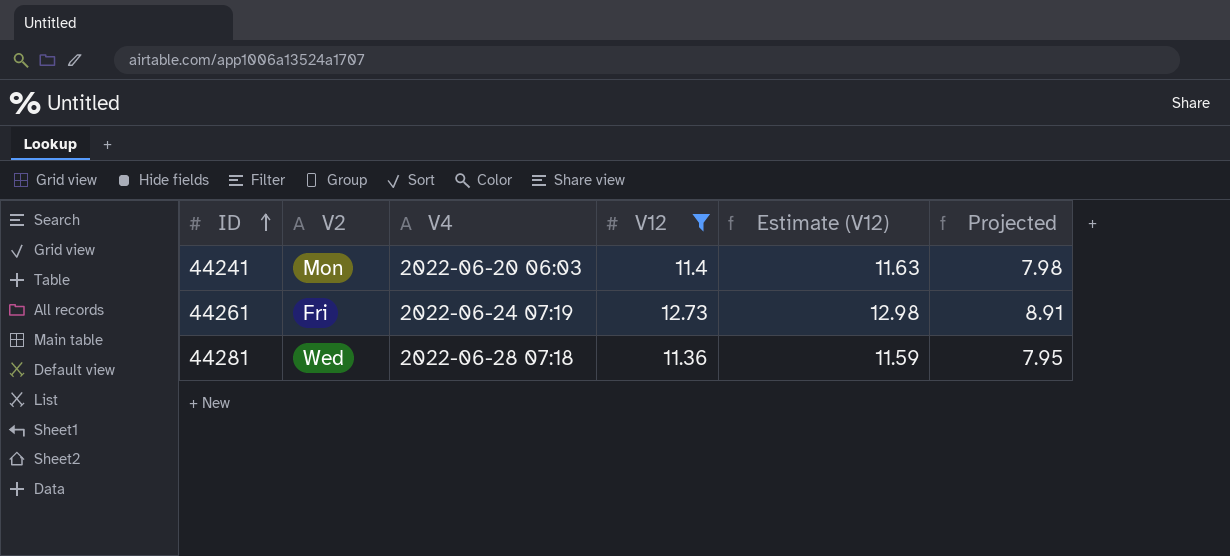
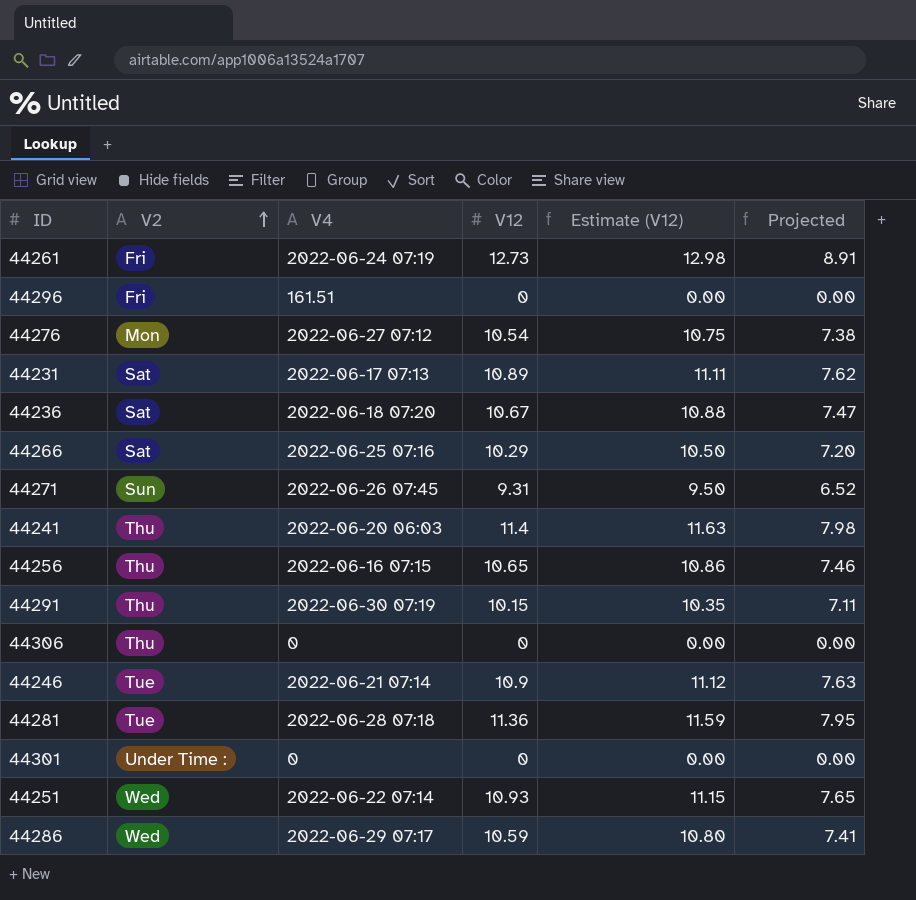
filter: V12 >= 11.36 -> none
row order: ID ascending -> V2 ascending
44241 | V2: Mon -> Thu
44281 | V2: Wed -> Tue

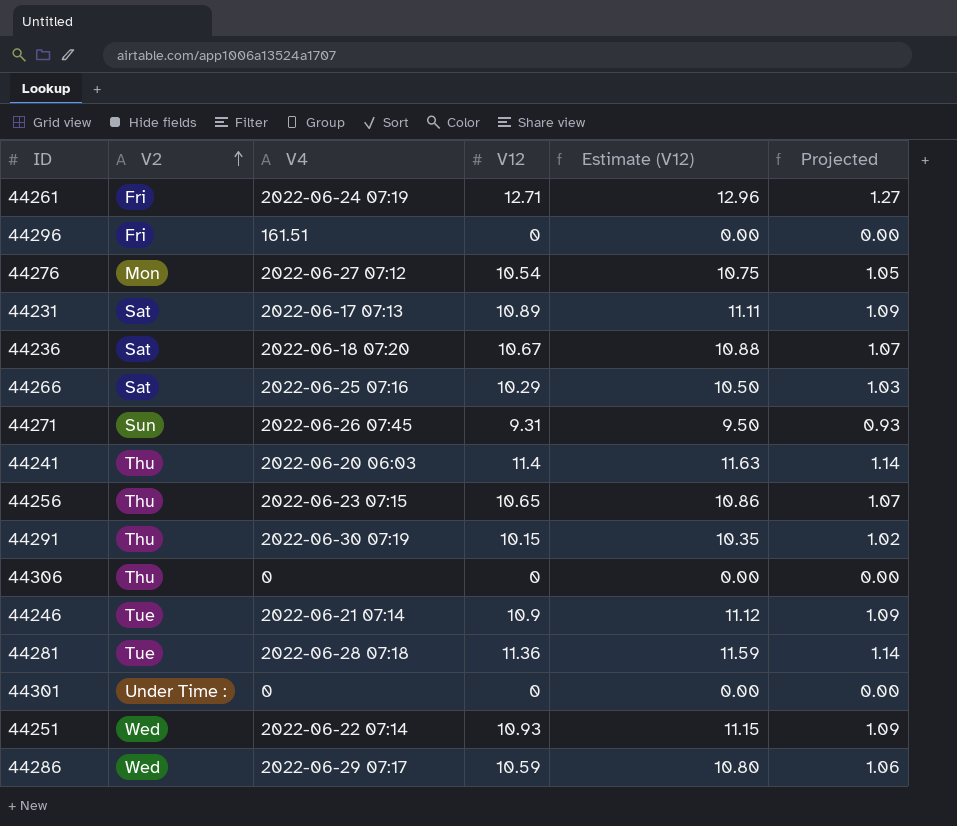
column Projected | formula: [V12] * 0.7 -> [V12] * 0.1
44261 | V12: 12.73 -> 12.71
44261 | Estimate (V12): 12.98 -> 12.96
44256 | V4: 2022-06-16 07:15 -> 2022-06-23 07:15

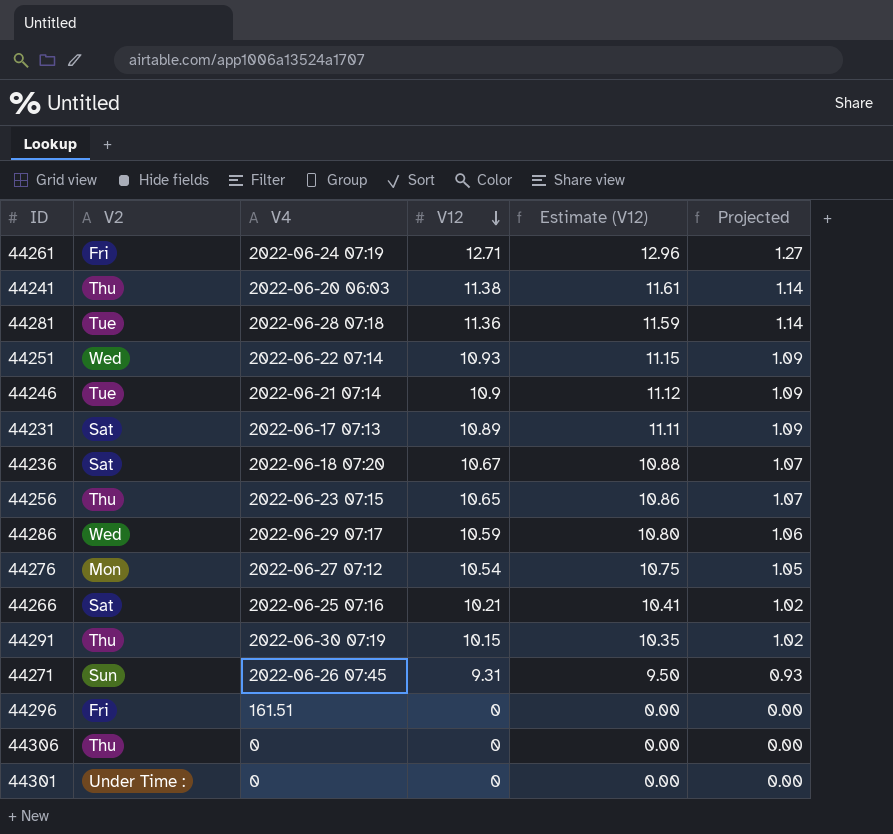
row order: V2 ascending -> V12 descending
44241 | V12: 11.4 -> 11.38
44241 | Estimate (V12): 11.63 -> 11.61
44266 | V12: 10.29 -> 10.21
44266 | Estimate (V12): 10.50 -> 10.41
44266 | Projected: 1.03 -> 1.02

